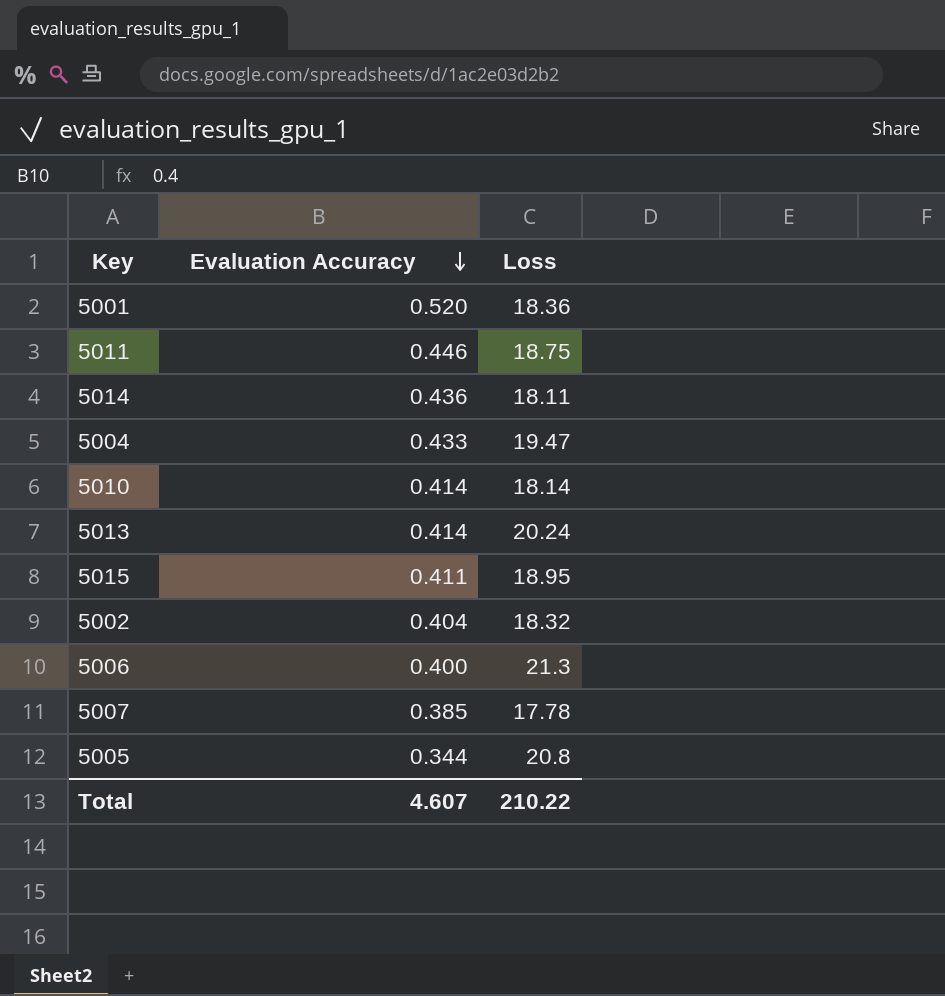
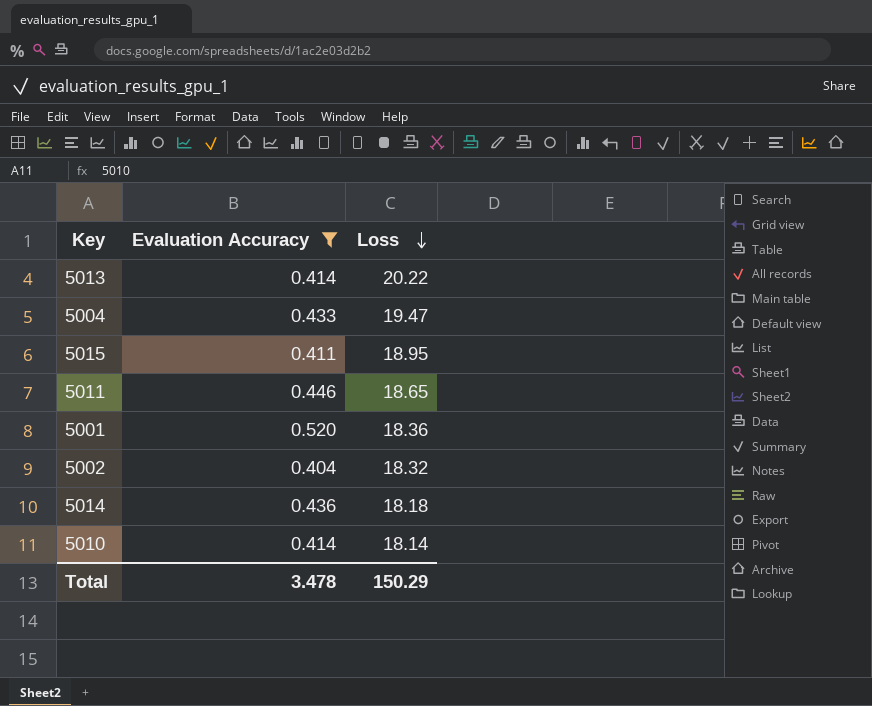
filter: none -> Evaluation Accuracy >= 0.404
row order: Evaluation Accuracy descending -> Loss descending
5013 | Loss: 20.24 -> 20.22
5011 | Loss: 18.75 -> 18.65
5014 | Loss: 18.11 -> 18.18
Total | Evaluation Accuracy: 4.607 -> 3.478
Total | Loss: 210.22 -> 150.29

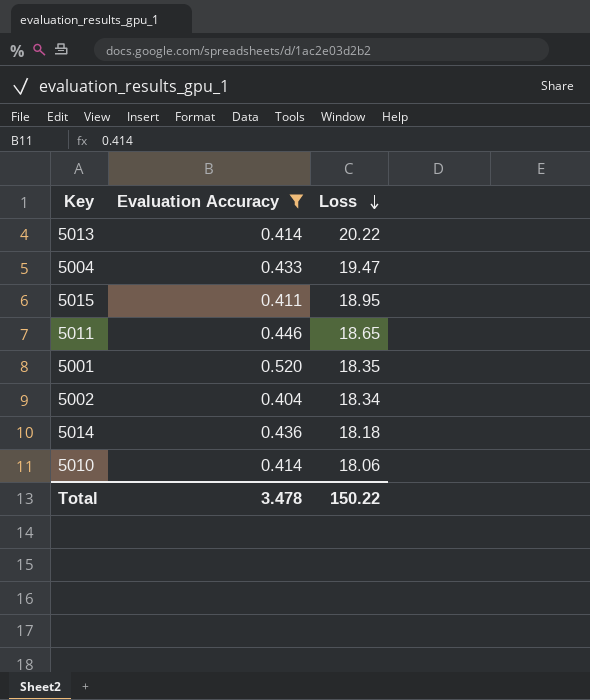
5001 | Loss: 18.36 -> 18.35
5002 | Loss: 18.32 -> 18.34
5010 | Loss: 18.14 -> 18.06
Total | Loss: 150.29 -> 150.22

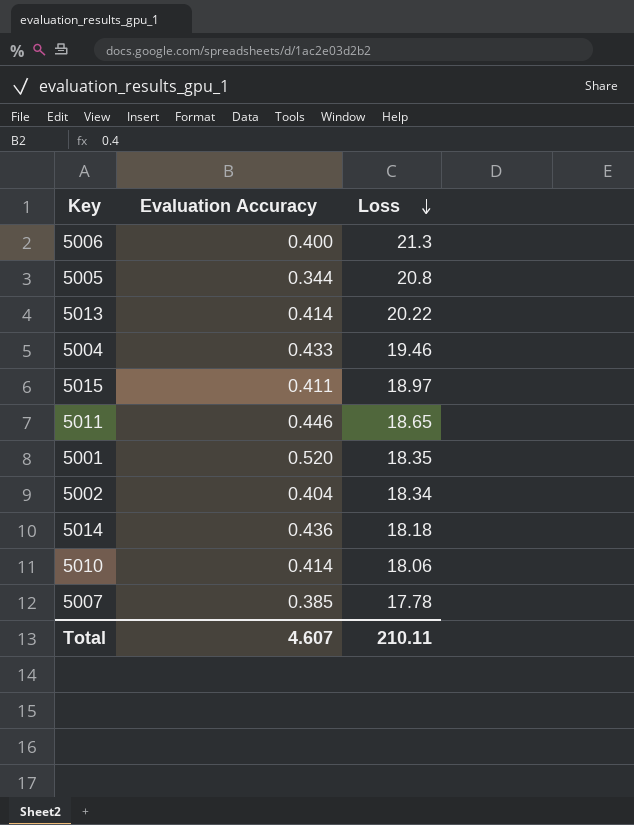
filter: Evaluation Accuracy >= 0.404 -> none
5004 | Loss: 19.47 -> 19.46
5015 | Loss: 18.95 -> 18.97
Total | Evaluation Accuracy: 3.478 -> 4.607
Total | Loss: 150.22 -> 210.11

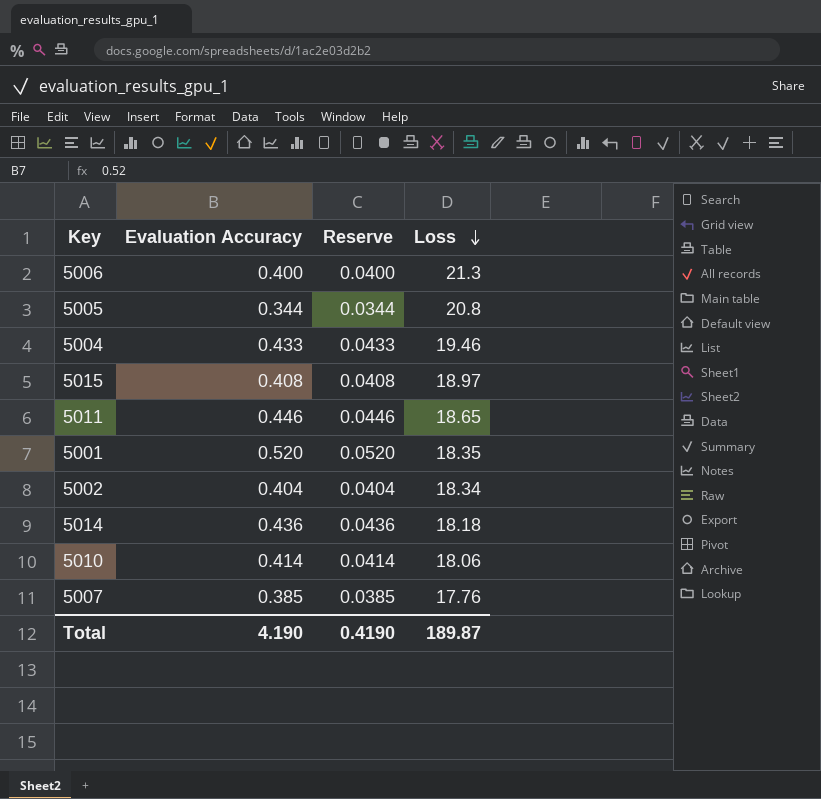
column Reserve | formula: none -> [Evaluation Accuracy] * 0.1
row 5013: 0.414 | 20.22 -> none
5015 | Evaluation Accuracy: 0.411 -> 0.408
5007 | Loss: 17.78 -> 17.76
Total | Evaluation Accuracy: 4.607 -> 4.190
Total | Loss: 210.11 -> 189.87

